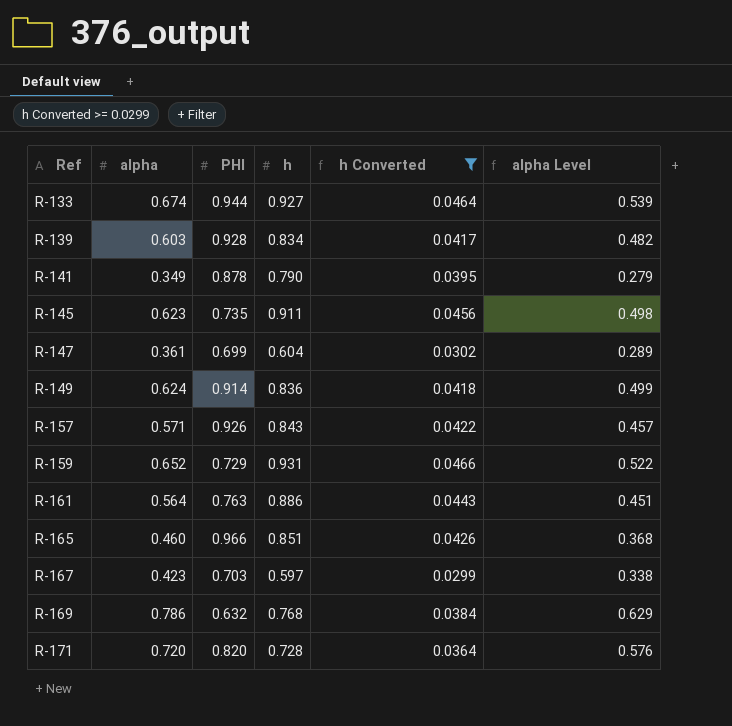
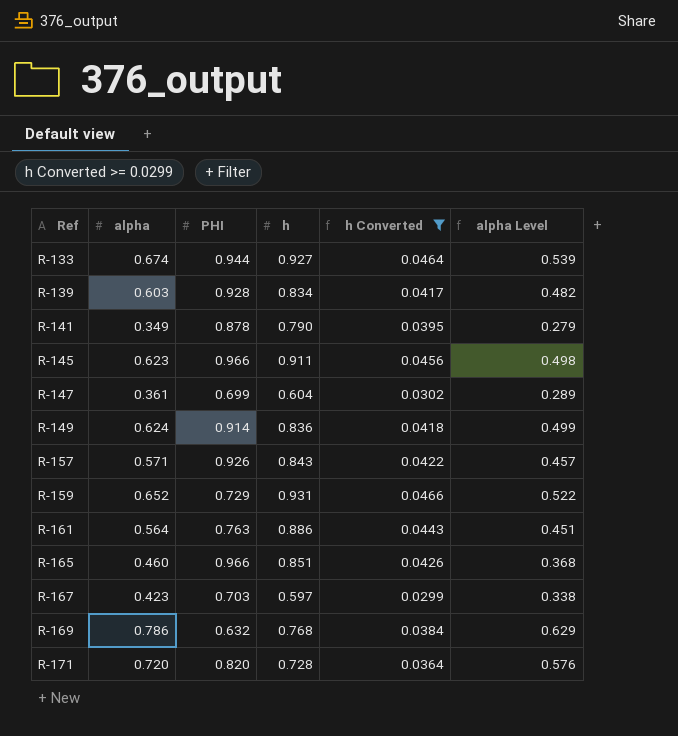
R-145 | PHI: 0.735 -> 0.966

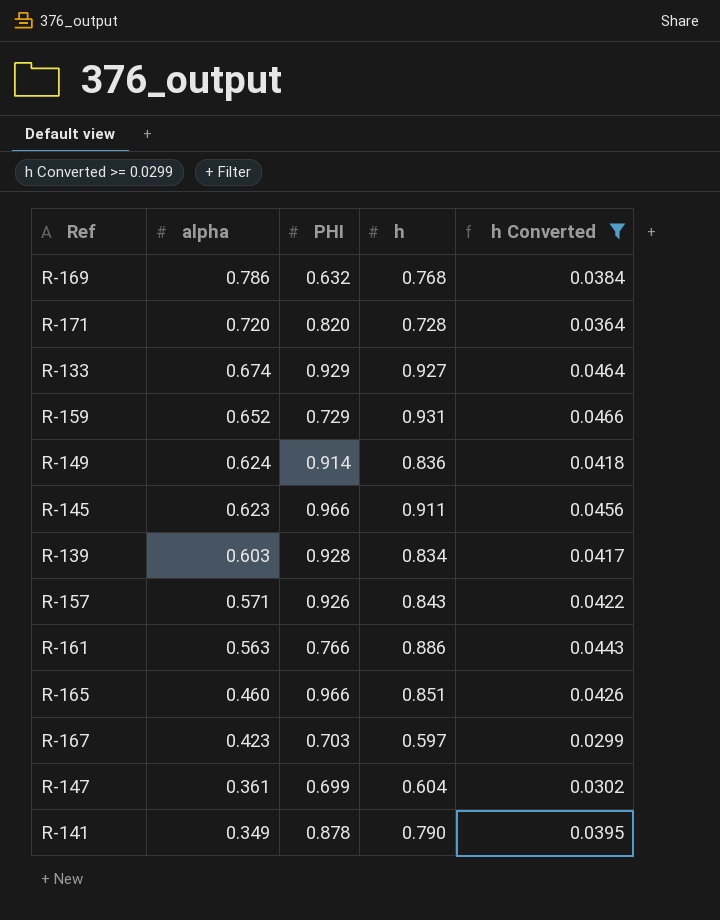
row order: Ref ascending -> alpha descending
column alpha Level | formula: [alpha] * 0.8 -> none
R-133 | PHI: 0.944 -> 0.929
R-161 | alpha: 0.564 -> 0.563
R-161 | PHI: 0.763 -> 0.766

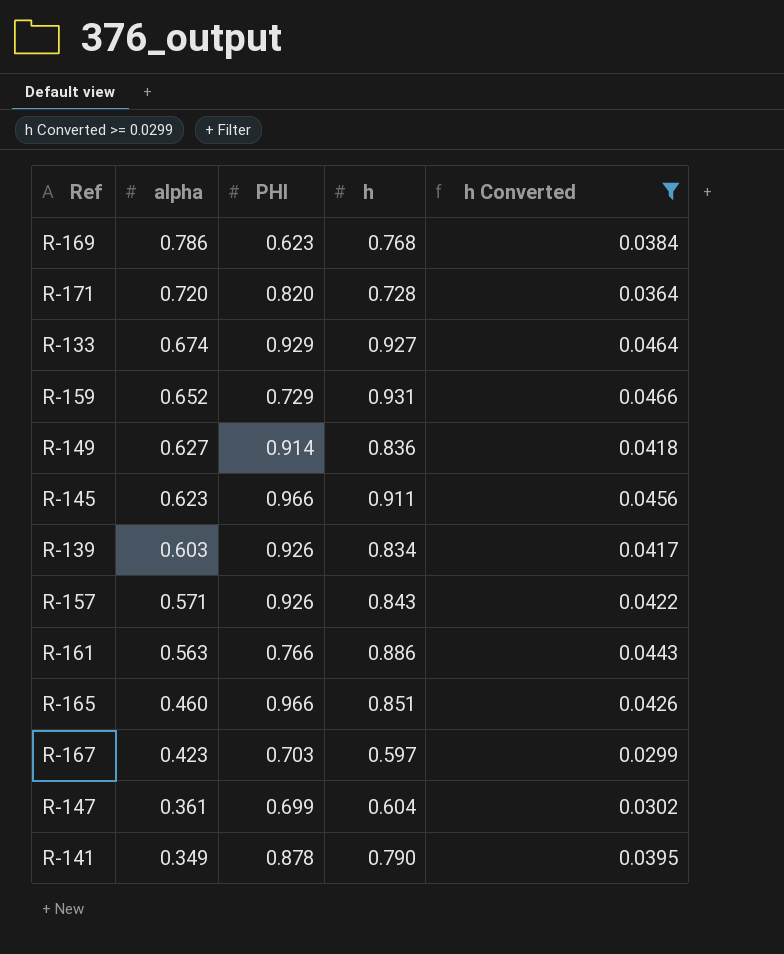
R-169 | PHI: 0.632 -> 0.623
R-149 | alpha: 0.624 -> 0.627
R-139 | PHI: 0.928 -> 0.926

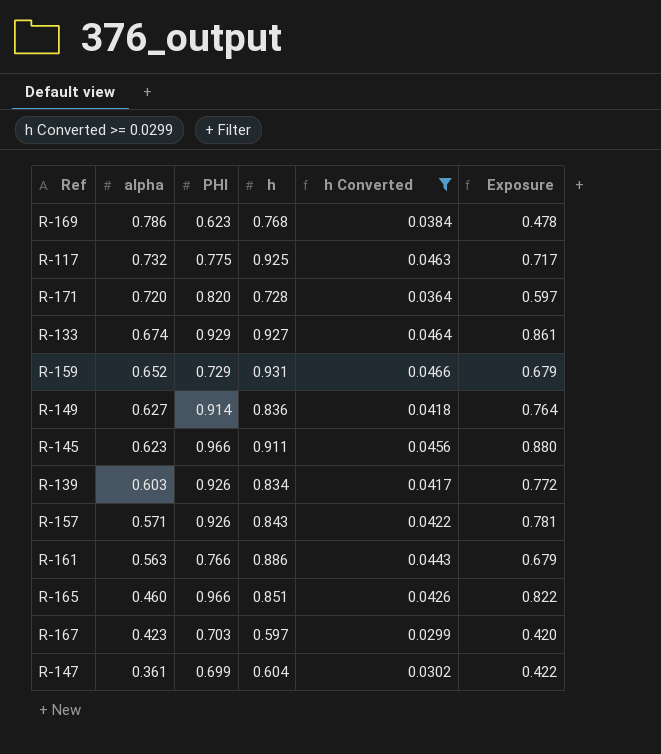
column Exposure | formula: none -> [PHI] * [h]
row R-141: 0.349 | 0.878 | 0.790 | 0.0395 -> none
row R-117: none -> 0.732 | 0.775 | 0.925 | 0.0463 | 0.717

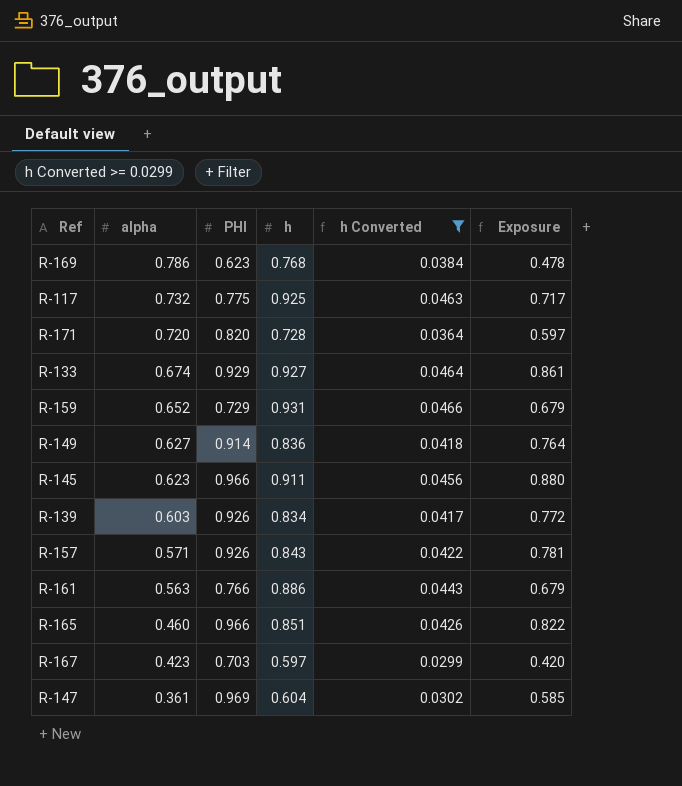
R-147 | PHI: 0.699 -> 0.969
R-147 | Exposure: 0.422 -> 0.585

